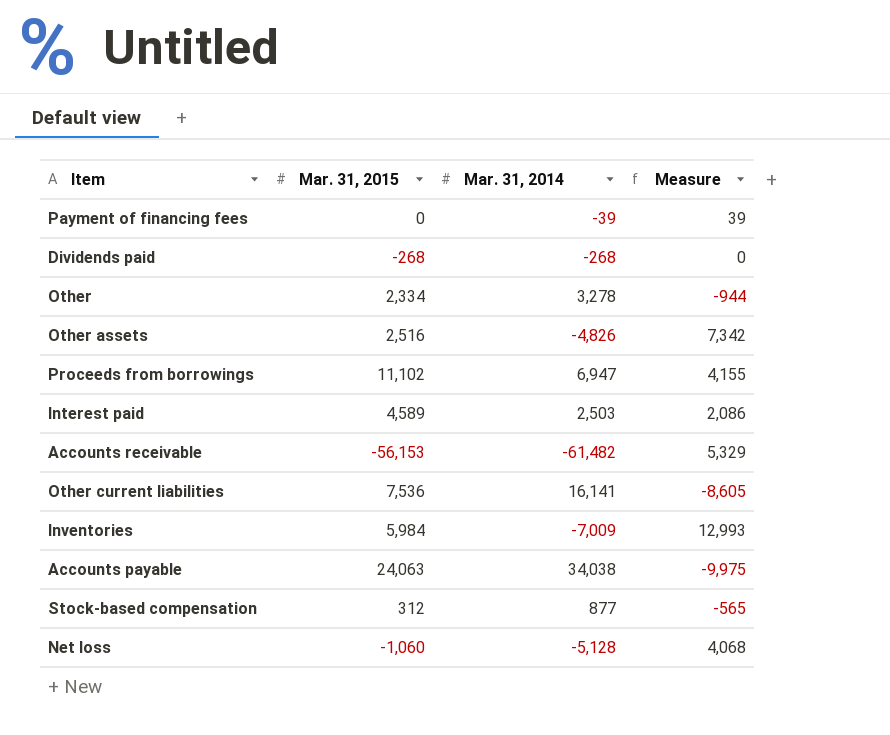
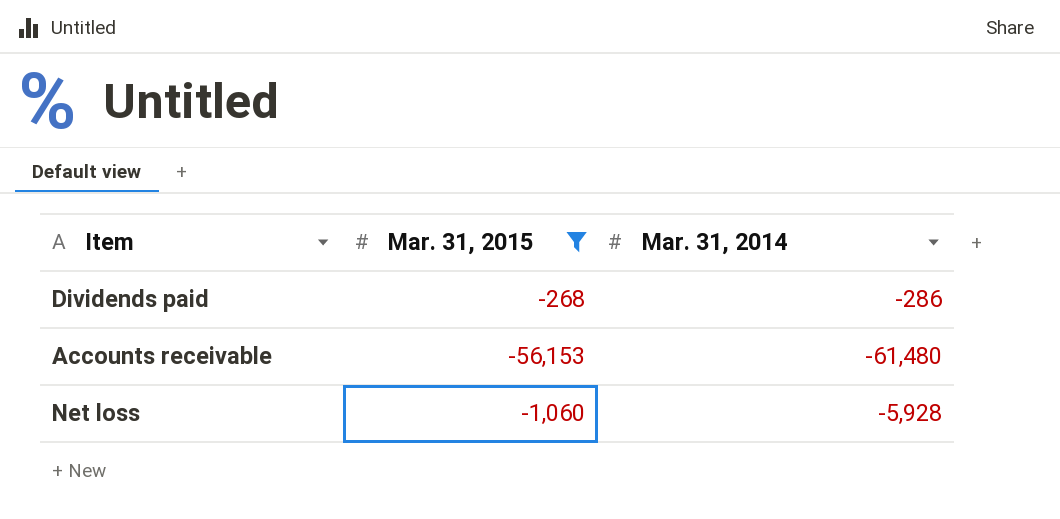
filter: none -> Mar. 31, 2015 <= -268
column Measure | formula: [Mar. 31, 2015] - [Mar. 31, 2014] -> none
Dividends paid | Mar. 31, 2014: -268 -> -286
Accounts receivable | Mar. 31, 2014: -61,482 -> -61,480
Net loss | Mar. 31, 2014: -5,128 -> -5,928

